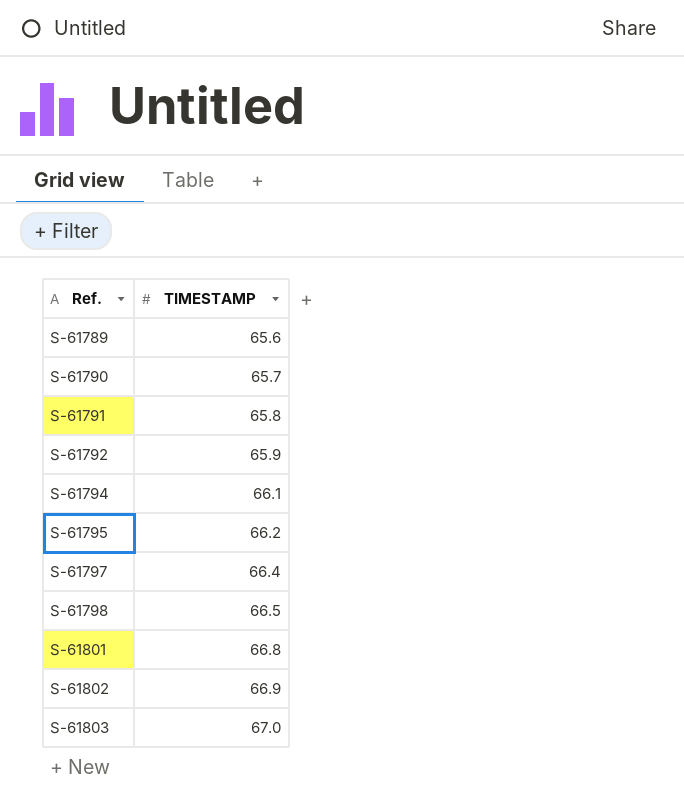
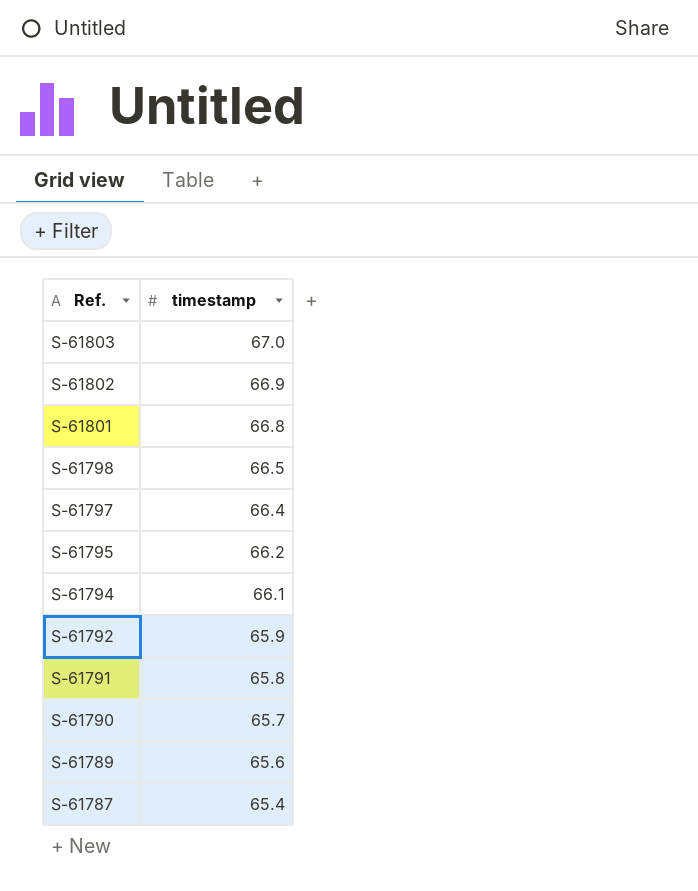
row order: Ref. ascending -> Ref. descending
column name: TIMESTAMP -> timestamp
row S-61787: none -> 65.4

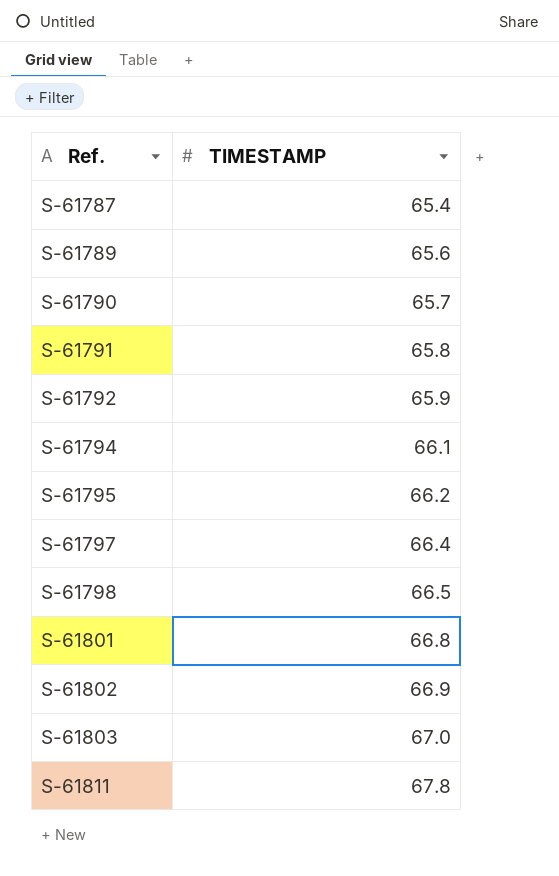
row order: Ref. descending -> Ref. ascending
column name: timestamp -> TIMESTAMP
row S-61811: none -> 67.8

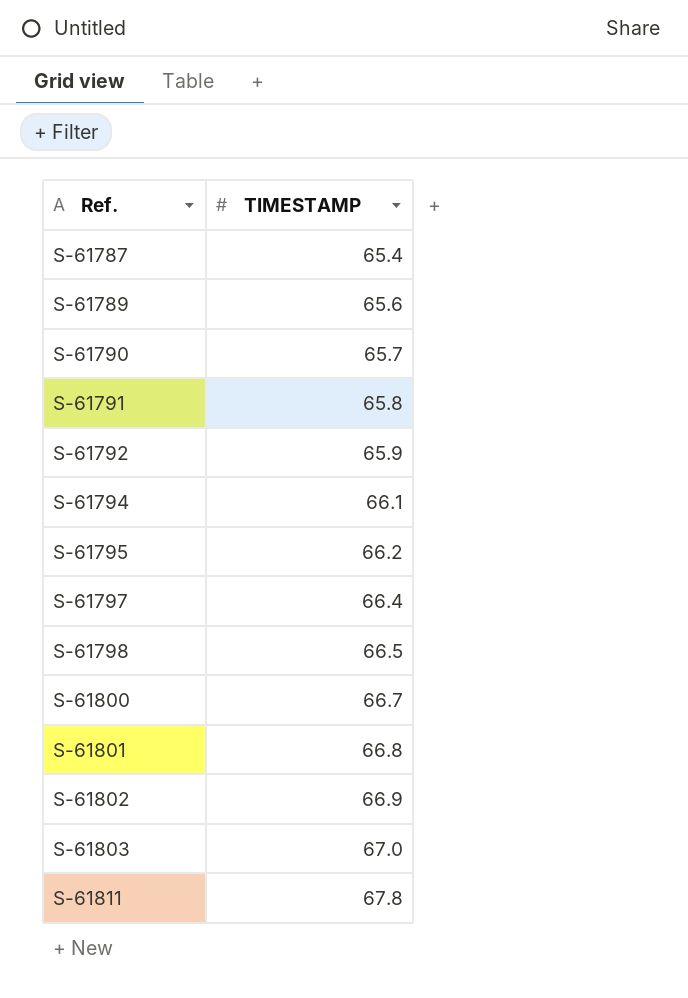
row S-61800: none -> 66.7

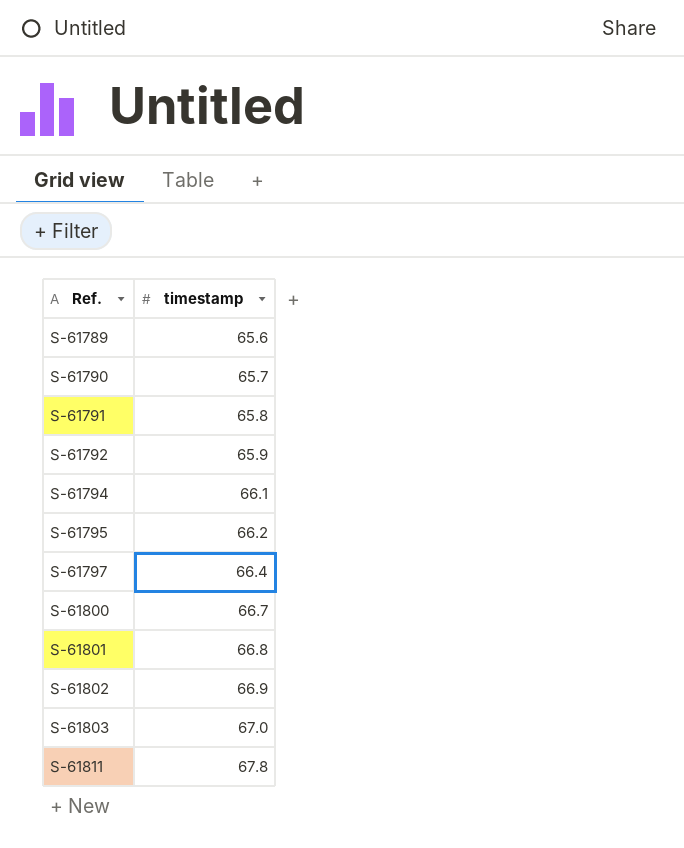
column name: TIMESTAMP -> timestamp
row S-61787: 65.4 -> none
row S-61798: 66.5 -> none

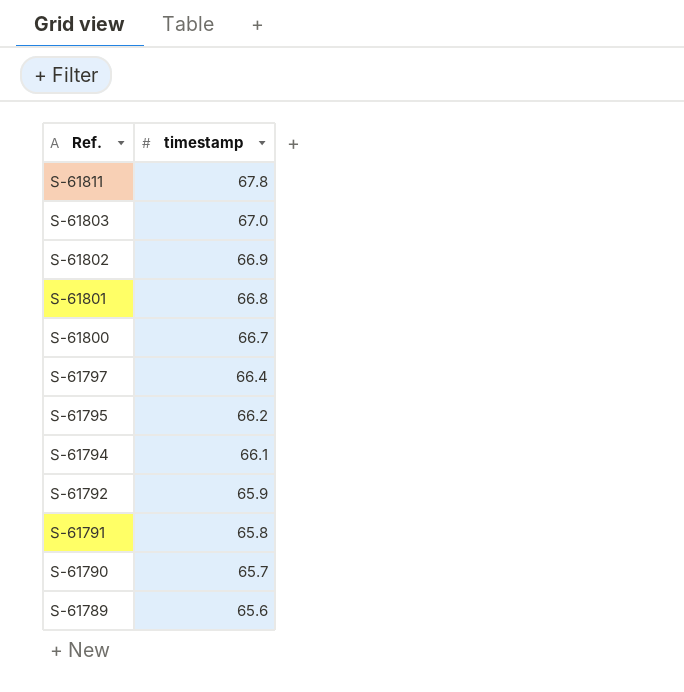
row order: Ref. ascending -> Ref. descending

